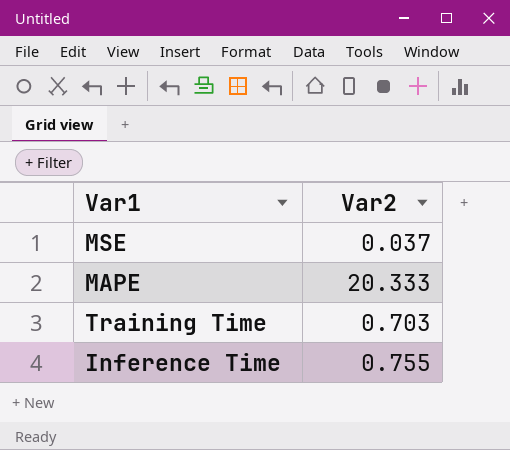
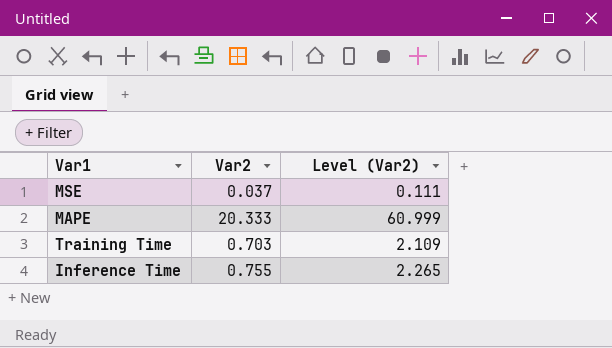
column Level (Var2) | formula: none -> [Var2] * 3

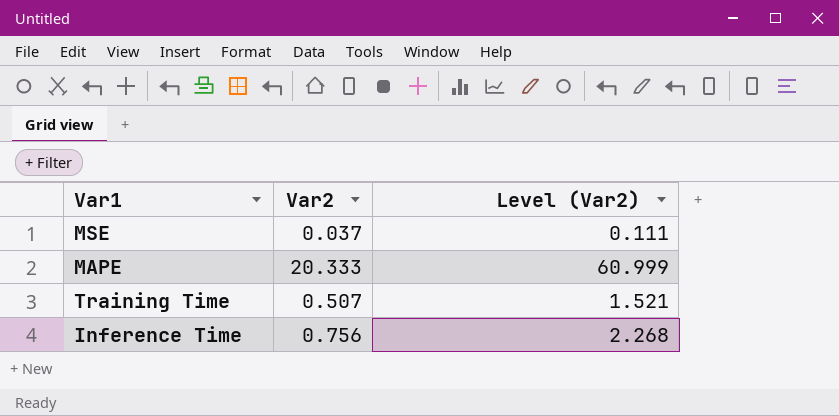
Training Time | Var2: 0.703 -> 0.507
Training Time | Level (Var2): 2.109 -> 1.521
Inference Time | Var2: 0.755 -> 0.756
Inference Time | Level (Var2): 2.265 -> 2.268

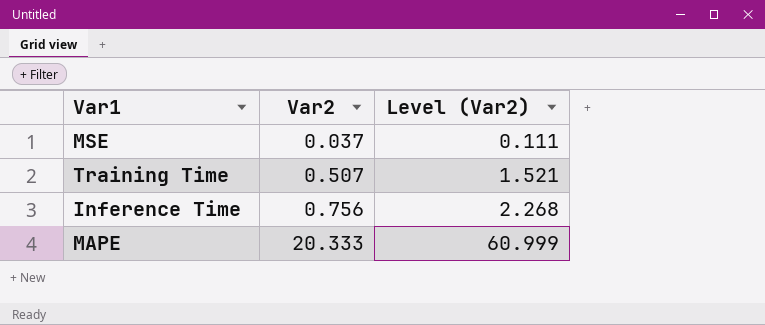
row order: none -> Var2 ascending

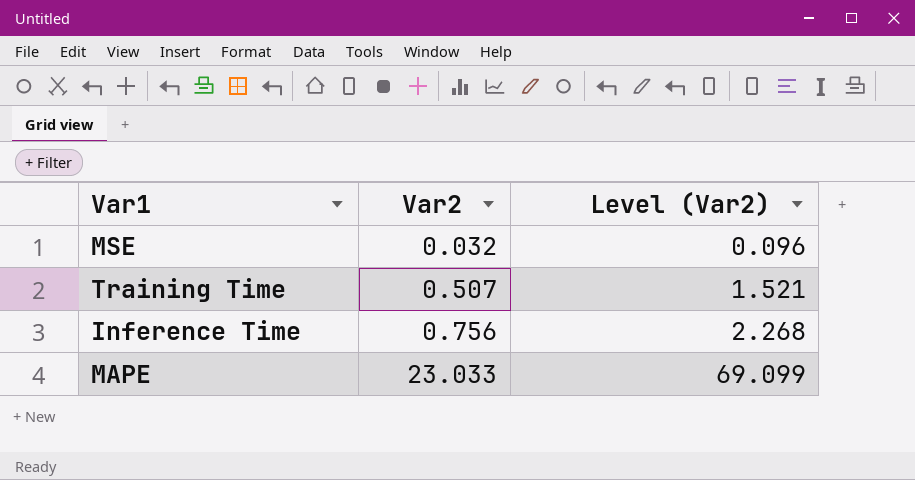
MSE | Var2: 0.037 -> 0.032
MSE | Level (Var2): 0.111 -> 0.096
MAPE | Var2: 20.333 -> 23.033
MAPE | Level (Var2): 60.999 -> 69.099

